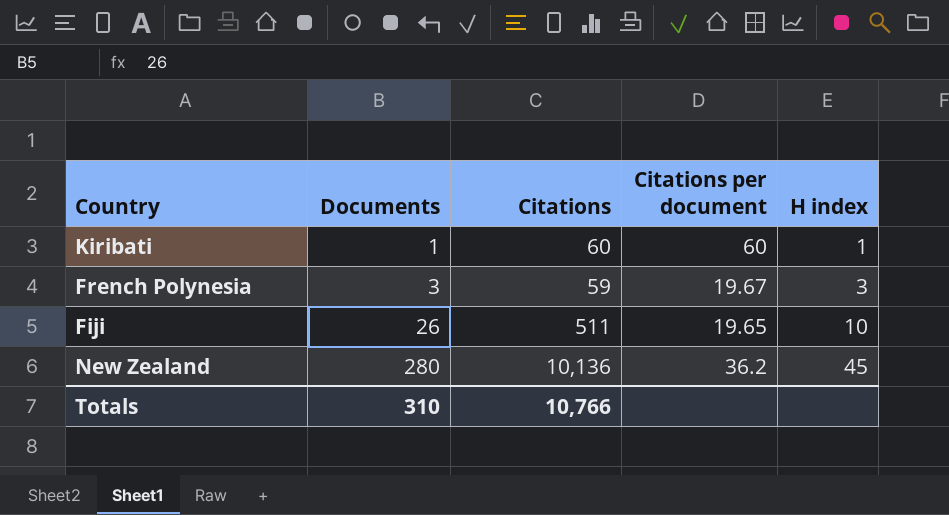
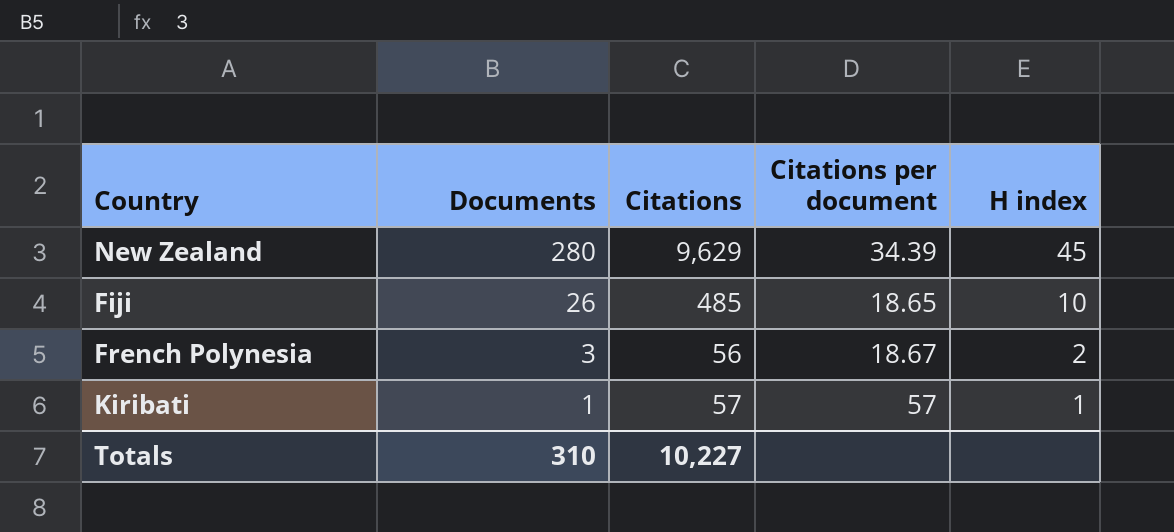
row order: Documents ascending -> Documents descending
New Zealand | Citations: 10,136 -> 9,629
New Zealand | Citations per document: 36.2 -> 34.39
Fiji | Citations: 511 -> 485
Fiji | Citations per document: 19.65 -> 18.65
French Polynesia | Citations: 59 -> 56
French Polynesia | Citations per document: 19.67 -> 18.67
French Polynesia | H index: 3 -> 2
Kiribati | Citations: 60 -> 57
Kiribati | Citations per document: 60 -> 57
Totals | Citations: 10,766 -> 10,227

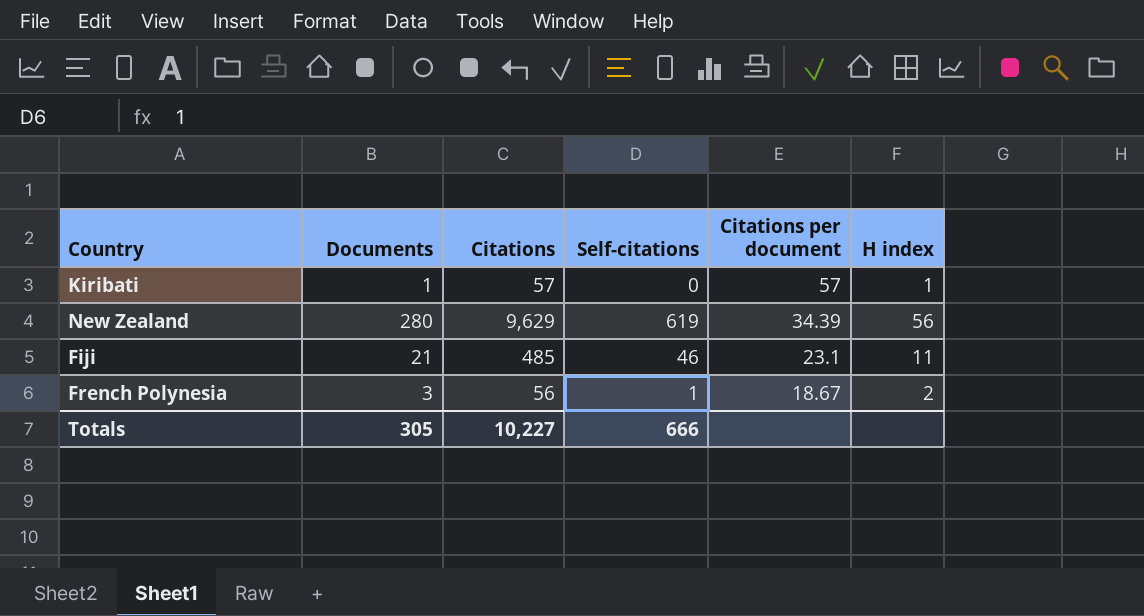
row order: Documents descending -> Citations per document descending
column Self-citations | position: none -> 4
New Zealand | H index: 45 -> 56
Fiji | Documents: 26 -> 21
Fiji | Citations per document: 18.65 -> 23.1
Fiji | H index: 10 -> 11
Totals | Documents: 310 -> 305

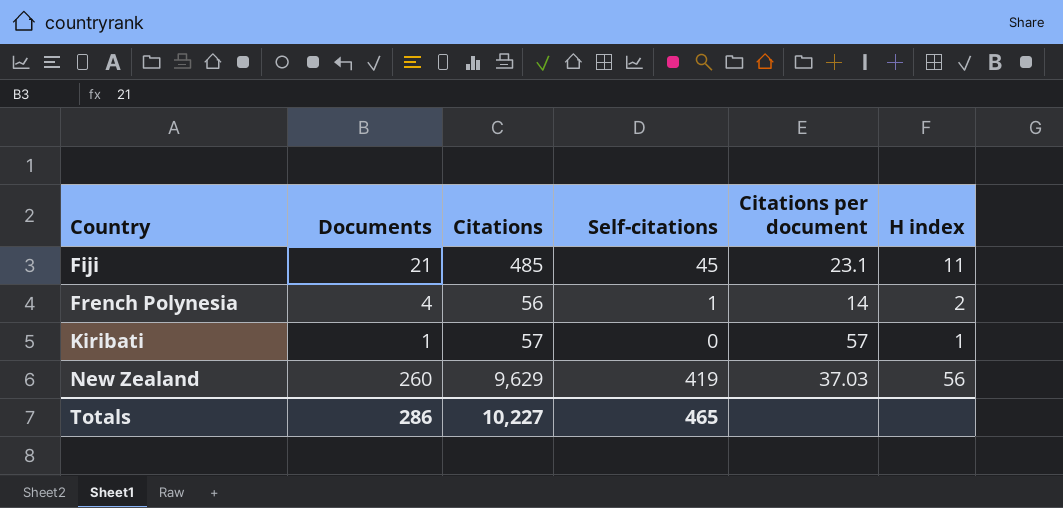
row order: Citations per document descending -> Country ascending
Fiji | Self-citations: 46 -> 45
French Polynesia | Documents: 3 -> 4
French Polynesia | Citations per document: 18.67 -> 14
New Zealand | Documents: 280 -> 260
New Zealand | Self-citations: 619 -> 419
New Zealand | Citations per document: 34.39 -> 37.03
Totals | Documents: 305 -> 286
Totals | Self-citations: 666 -> 465

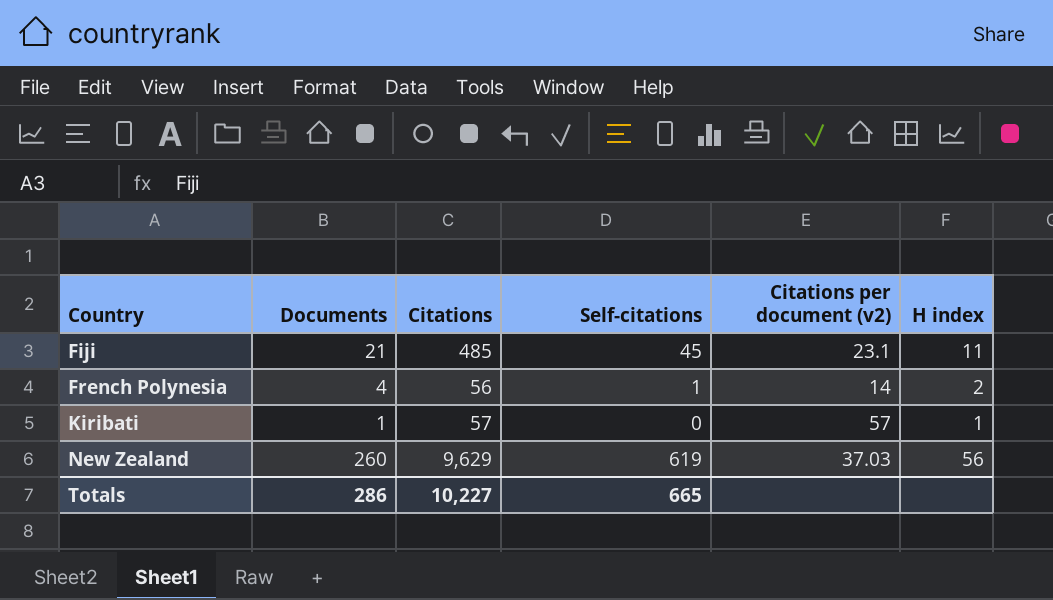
column name: Citations per document -> Citations per document (v2)
New Zealand | Self-citations: 419 -> 619
Totals | Self-citations: 465 -> 665

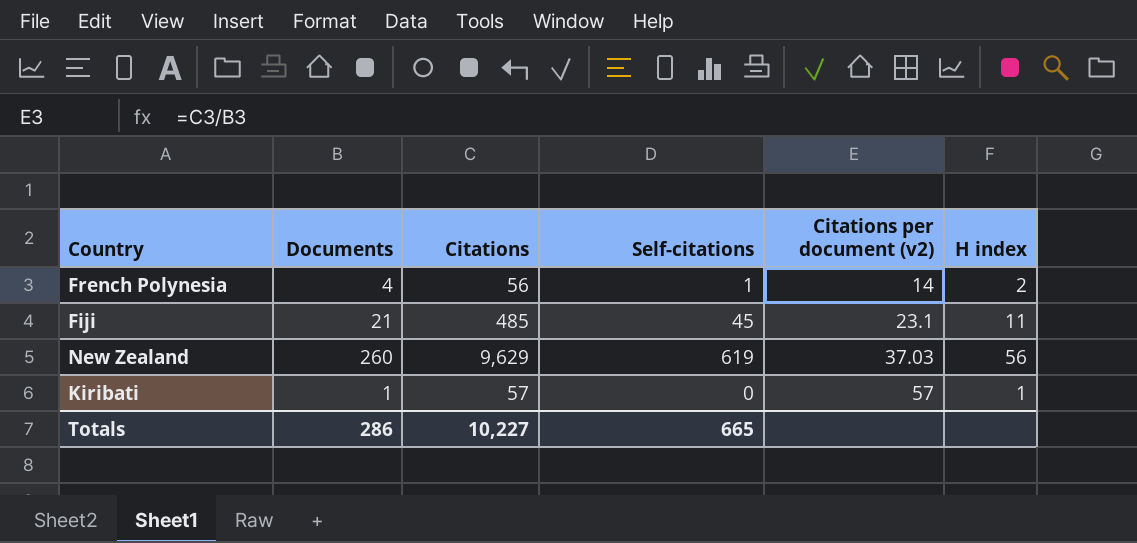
row order: Country ascending -> Citations per document (v2) ascending

